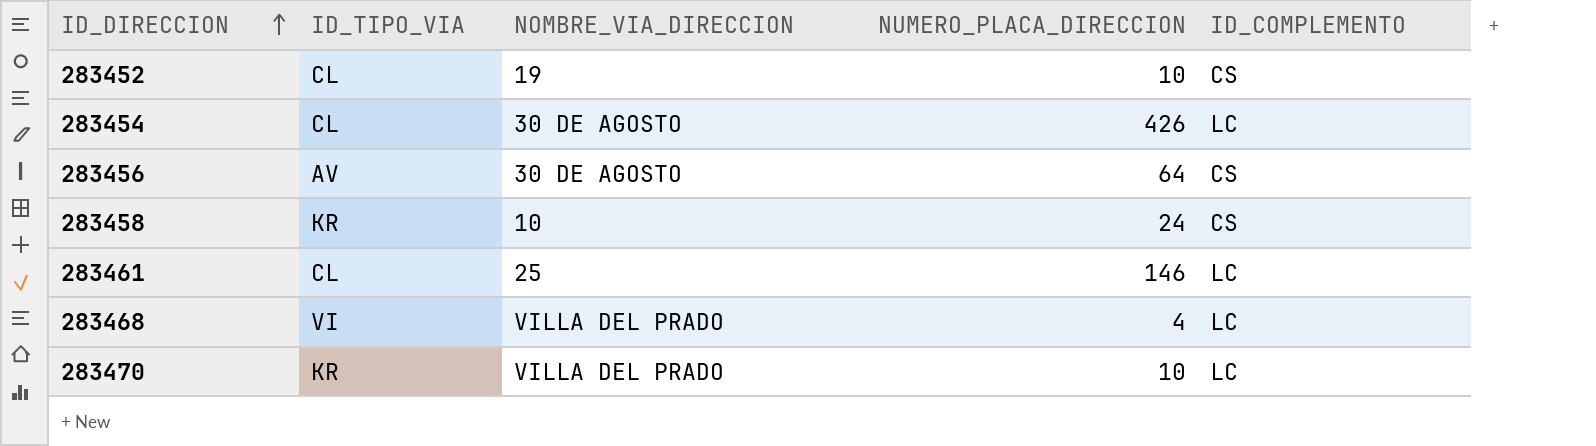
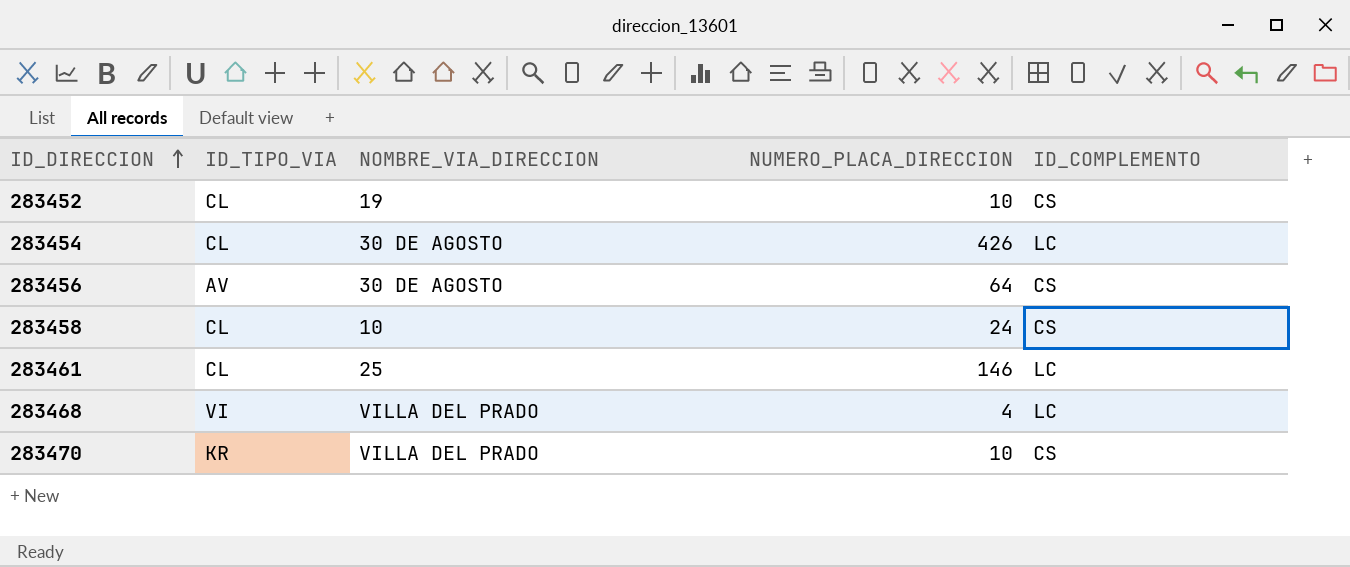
283458 | ID_TIPO_VIA: KR -> CL
283470 | ID_COMPLEMENTO: LC -> CS

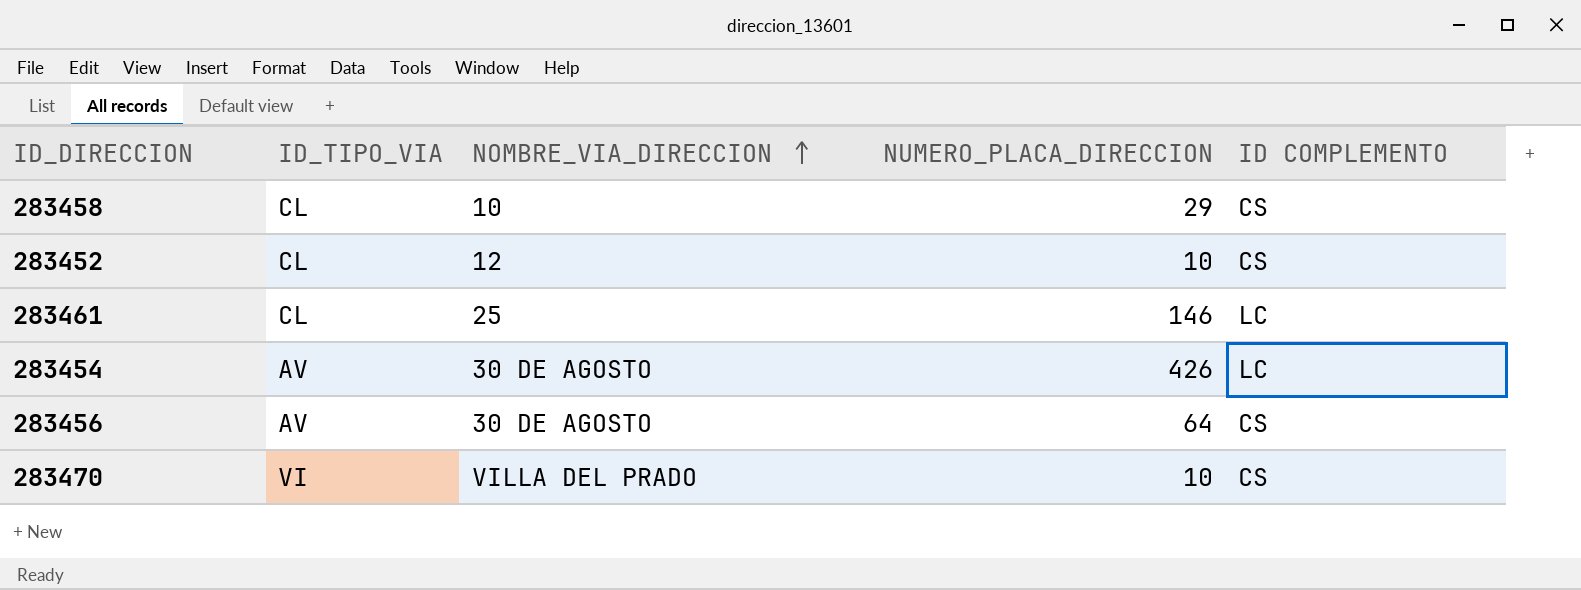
row order: ID_DIRECCION ascending -> NOMBRE_VIA_DIRECCION ascending
column name: ID_COMPLEMENTO -> ID COMPLEMENTO
row 283468: VI | VILLA DEL PRADO | 4 | LC -> none
283458 | NUMERO_PLACA_DIRECCION: 24 -> 29
283452 | NOMBRE_VIA_DIRECCION: 19 -> 12
283454 | ID_TIPO_VIA: CL -> AV
283470 | ID_TIPO_VIA: KR -> VI

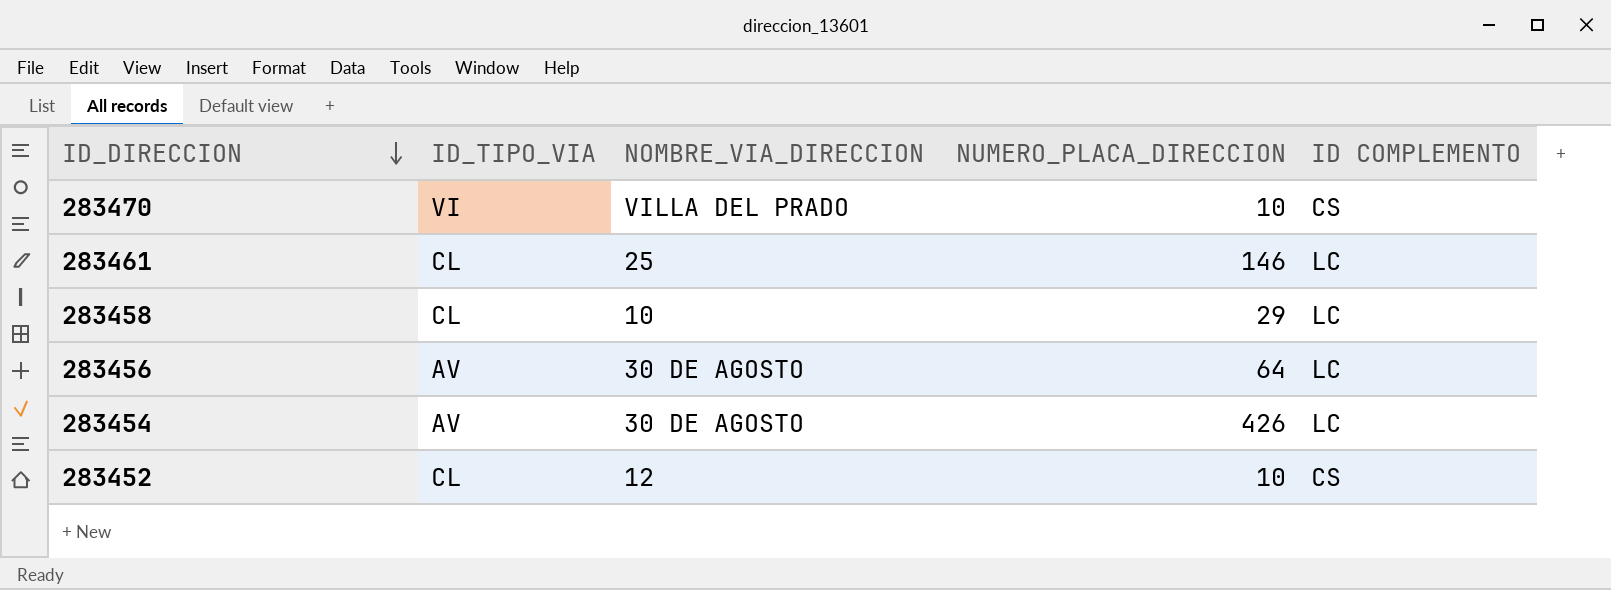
row order: NOMBRE_VIA_DIRECCION ascending -> ID_DIRECCION descending
283458 | ID COMPLEMENTO: CS -> LC
283456 | ID COMPLEMENTO: CS -> LC

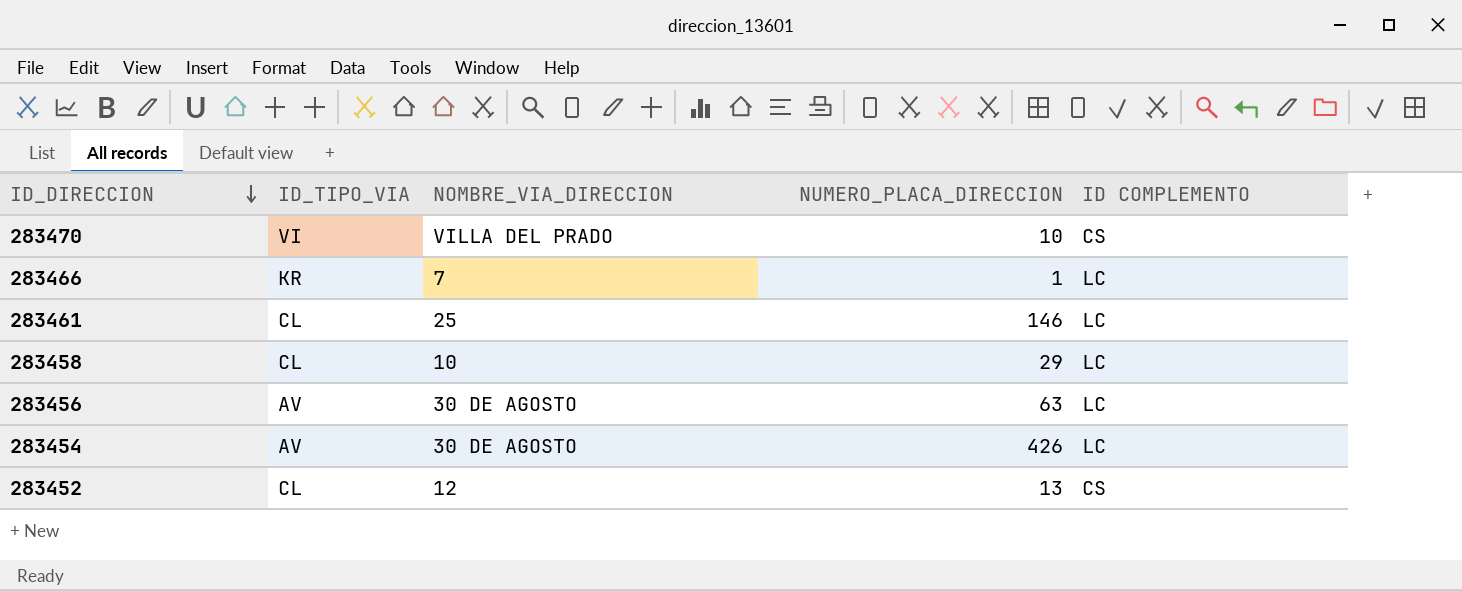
row 283466: none -> KR | 7 | 1 | LC
283456 | NUMERO_PLACA_DIRECCION: 64 -> 63
283452 | NUMERO_PLACA_DIRECCION: 10 -> 13

